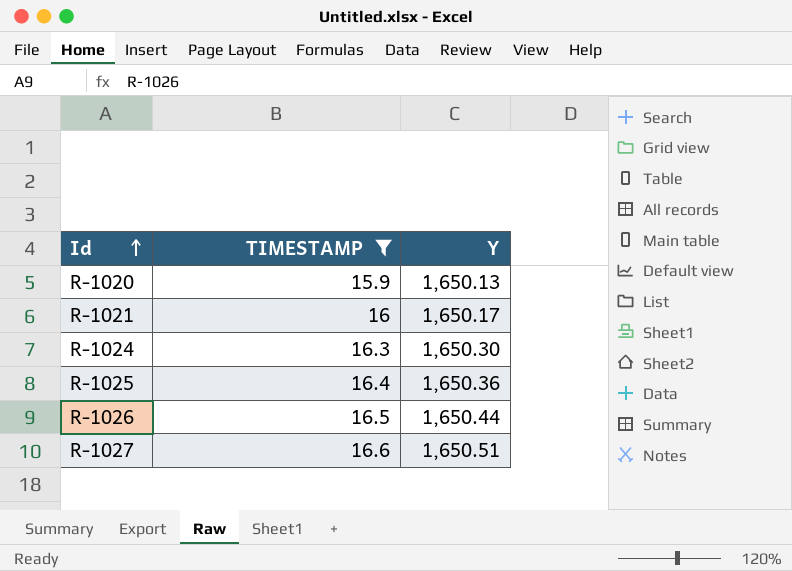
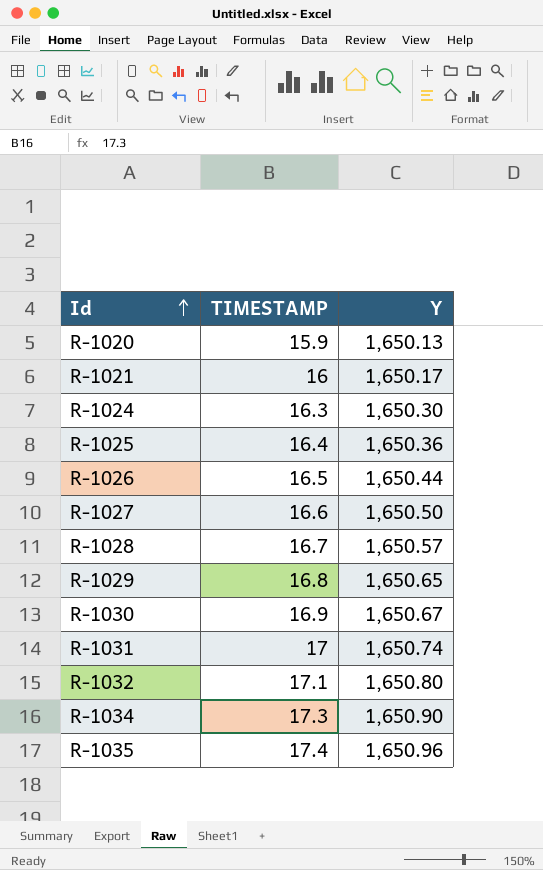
filter: TIMESTAMP <= 16.6 -> none
R-1027 | Y: 1,650.51 -> 1,650.50

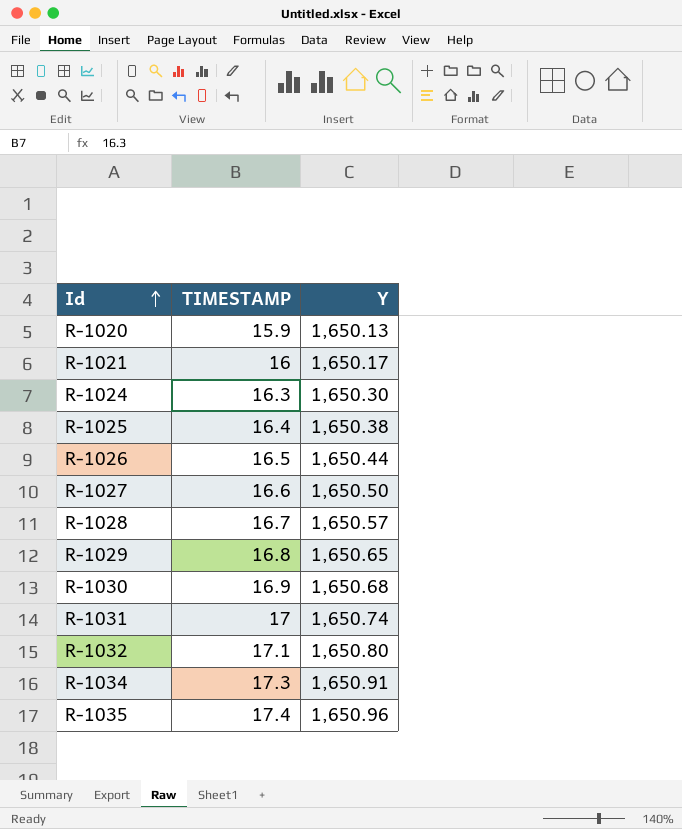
R-1025 | Y: 1,650.36 -> 1,650.38
R-1030 | Y: 1,650.67 -> 1,650.68
R-1034 | Y: 1,650.90 -> 1,650.91

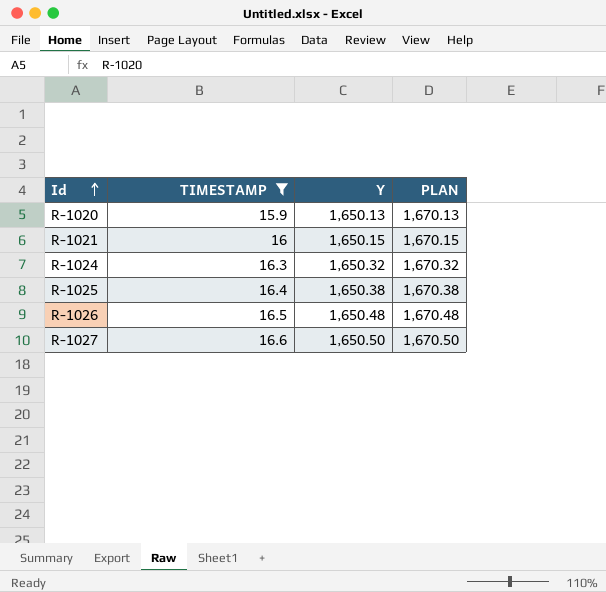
filter: none -> TIMESTAMP <= 16.6
column PLAN | formula: none -> [Y] + 20
R-1021 | Y: 1,650.17 -> 1,650.15
R-1024 | Y: 1,650.30 -> 1,650.32
R-1026 | Y: 1,650.44 -> 1,650.48

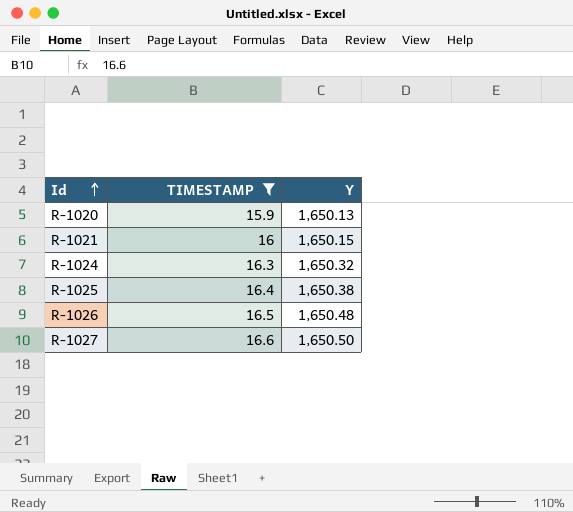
column PLAN | formula: [Y] + 20 -> none

